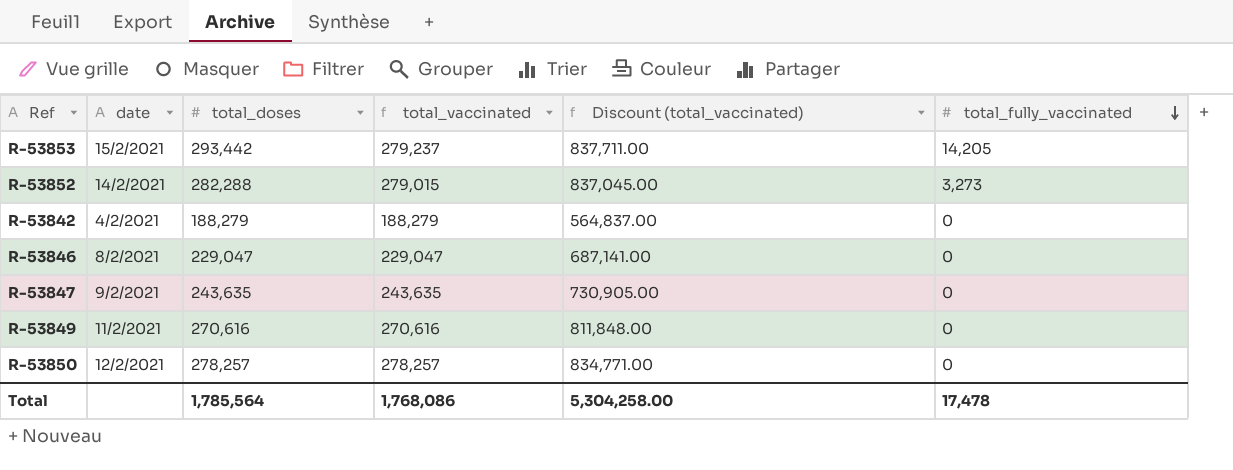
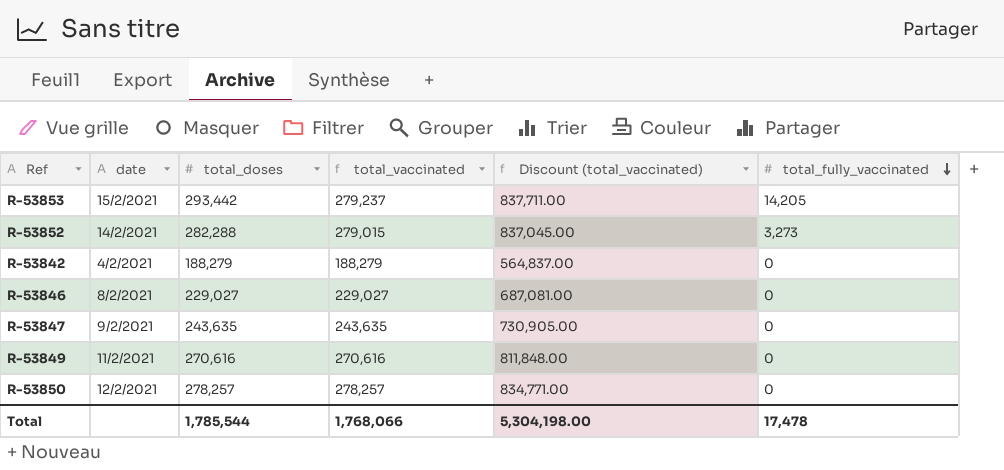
R-53846 | total_doses: 229,047 -> 229,027
R-53846 | total_vaccinated: 229,047 -> 229,027
R-53846 | Discount (total_vaccinated): 687,141.00 -> 687,081.00
Total | total_doses: 1,785,564 -> 1,785,544
Total | total_vaccinated: 1,768,086 -> 1,768,066
Total | Discount (total_vaccinated): 5,304,258.00 -> 5,304,198.00

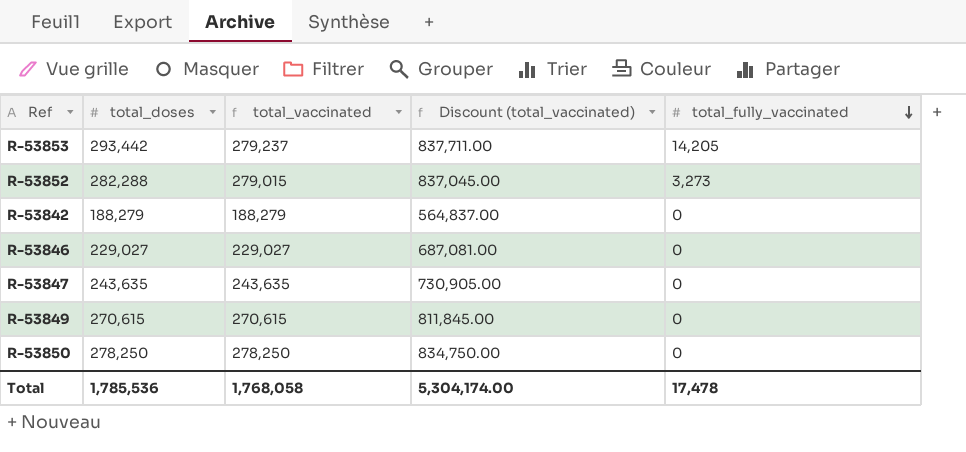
column date | position: 2 -> none
R-53849 | total_doses: 270,616 -> 270,615
R-53849 | total_vaccinated: 270,616 -> 270,615
R-53849 | Discount (total_vaccinated): 811,848.00 -> 811,845.00
R-53850 | total_doses: 278,257 -> 278,250
R-53850 | total_vaccinated: 278,257 -> 278,250
R-53850 | Discount (total_vaccinated): 834,771.00 -> 834,750.00
Total | total_doses: 1,785,544 -> 1,785,536
Total | total_vaccinated: 1,768,066 -> 1,768,058
Total | Discount (total_vaccinated): 5,304,198.00 -> 5,304,174.00

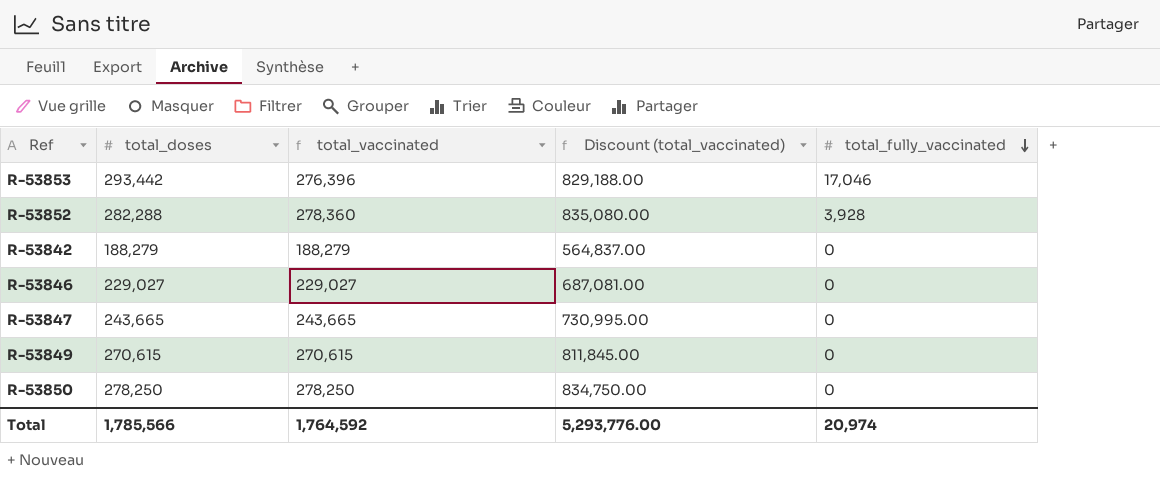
R-53853 | total_vaccinated: 279,237 -> 276,396
R-53853 | Discount (total_vaccinated): 837,711.00 -> 829,188.00
R-53853 | total_fully_vaccinated: 14,205 -> 17,046
R-53852 | total_vaccinated: 279,015 -> 278,360
R-53852 | Discount (total_vaccinated): 837,045.00 -> 835,080.00
R-53852 | total_fully_vaccinated: 3,273 -> 3,928
R-53847 | total_doses: 243,635 -> 243,665
R-53847 | total_vaccinated: 243,635 -> 243,665
R-53847 | Discount (total_vaccinated): 730,905.00 -> 730,995.00
Total | total_doses: 1,785,536 -> 1,785,566
Total | total_vaccinated: 1,768,058 -> 1,764,592
Total | Discount (total_vaccinated): 5,304,174.00 -> 5,293,776.00
Total | total_fully_vaccinated: 17,478 -> 20,974

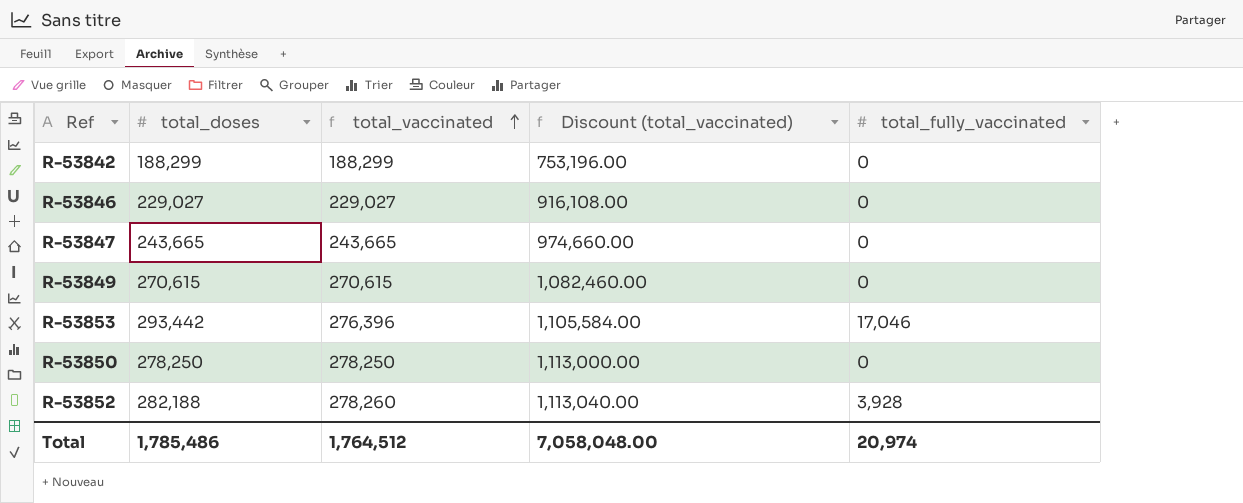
row order: total_fully_vaccinated descending -> total_vaccinated ascending
column Discount (total_vaccinated) | formula: [total_vaccinated] * 3 -> [total_vaccinated] * 4
R-53842 | total_doses: 188,279 -> 188,299
R-53842 | total_vaccinated: 188,279 -> 188,299
R-53852 | total_doses: 282,288 -> 282,188
R-53852 | total_vaccinated: 278,360 -> 278,260
Total | total_doses: 1,785,566 -> 1,785,486
Total | total_vaccinated: 1,764,592 -> 1,764,512
Total | Discount (total_vaccinated): 5,293,776.00 -> 7,058,048.00

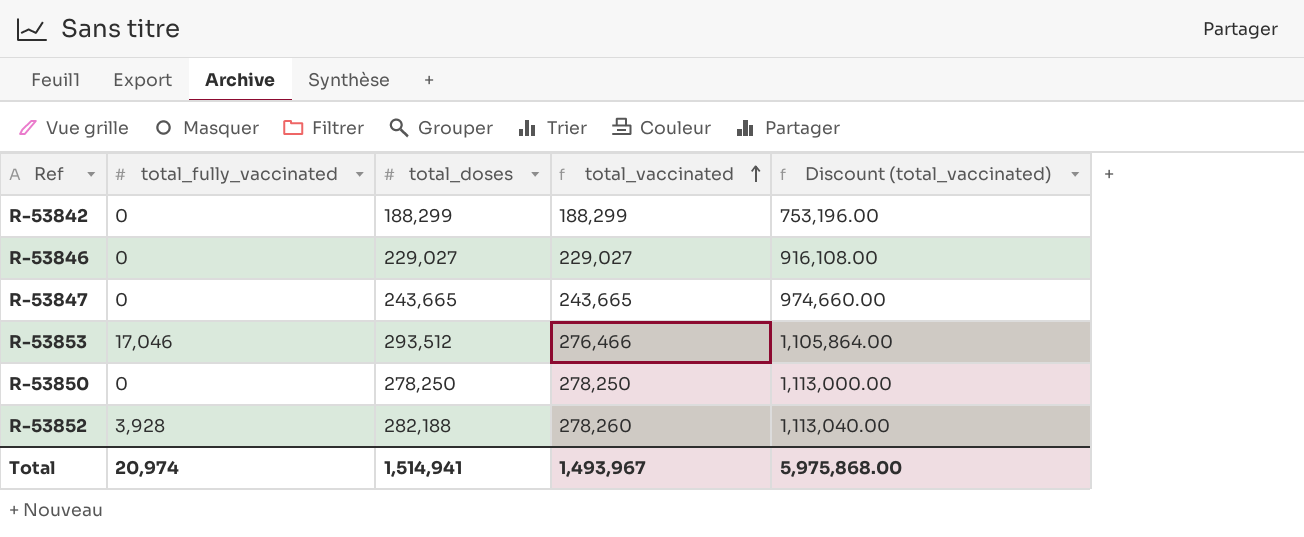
column total_fully_vaccinated | position: 5 -> 2
row R-53849: 270,615 | 270,615 | 1,082,460.00 | 0 -> none
R-53853 | total_doses: 293,442 -> 293,512
R-53853 | total_vaccinated: 276,396 -> 276,466
R-53853 | Discount (total_vaccinated): 1,105,584.00 -> 1,105,864.00
Total | total_doses: 1,785,486 -> 1,514,941
Total | total_vaccinated: 1,764,512 -> 1,493,967
Total | Discount (total_vaccinated): 7,058,048.00 -> 5,975,868.00

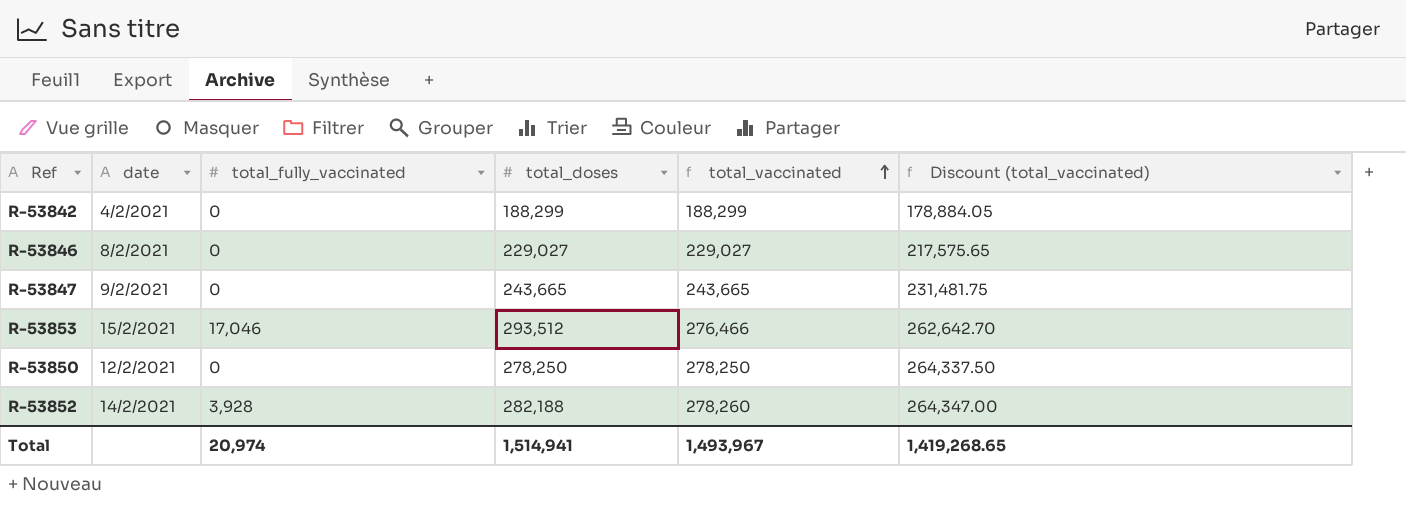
column date | position: none -> 2
column Discount (total_vaccinated) | formula: [total_vaccinated] * 4 -> [total_vaccinated] * 0.95
Total | Discount (total_vaccinated): 5,975,868.00 -> 1,419,268.65

